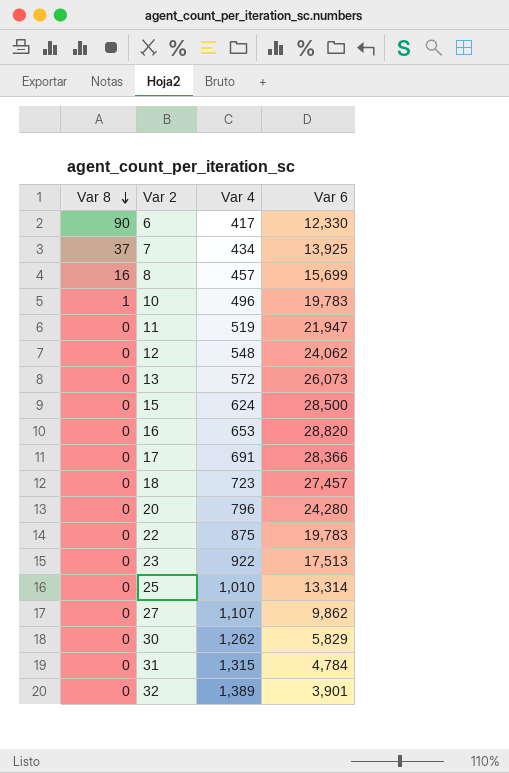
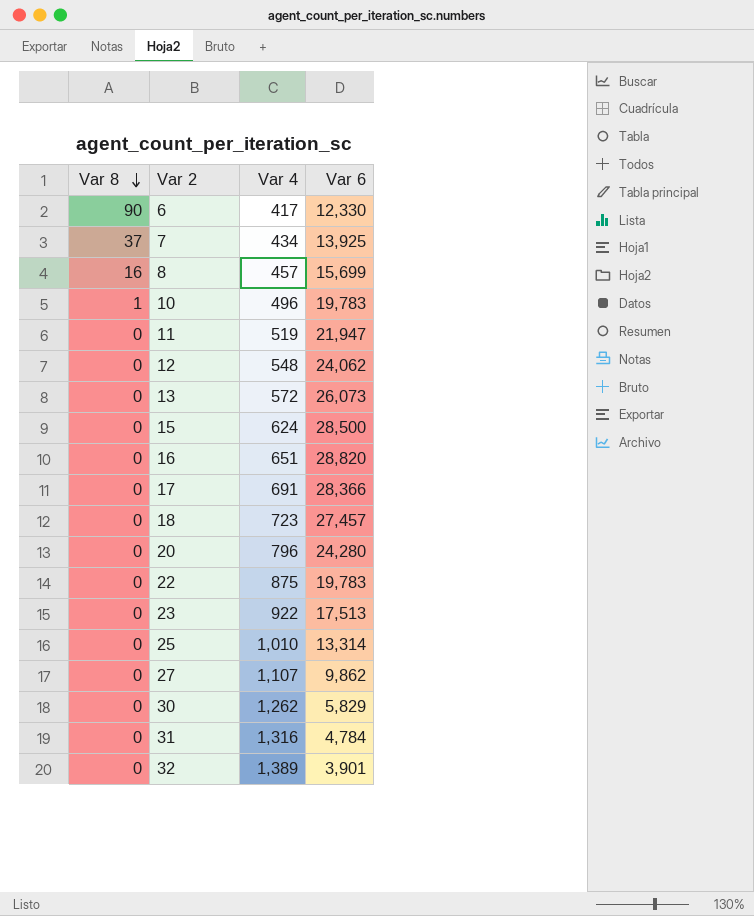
16 | Var 4: 653 -> 651
31 | Var 4: 1,315 -> 1,316

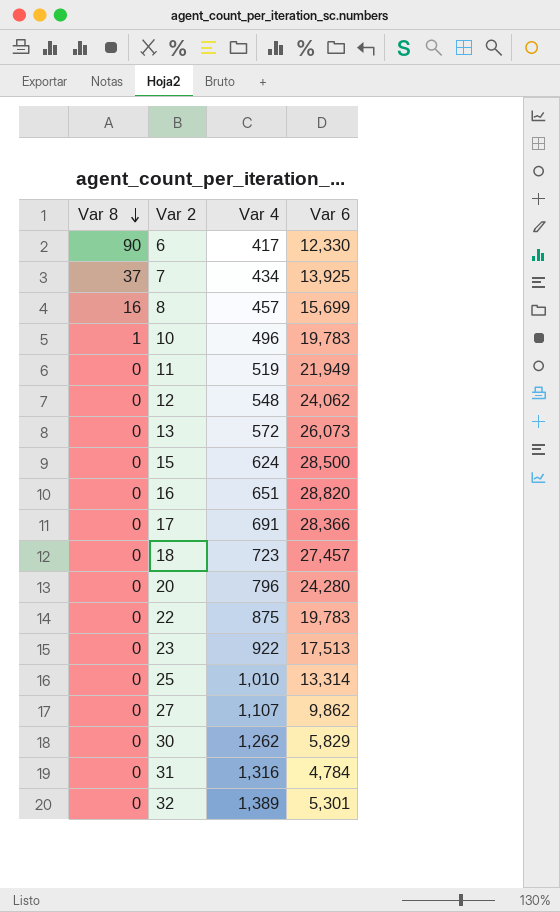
11 | Var 6: 21,947 -> 21,949
32 | Var 6: 3,901 -> 5,301

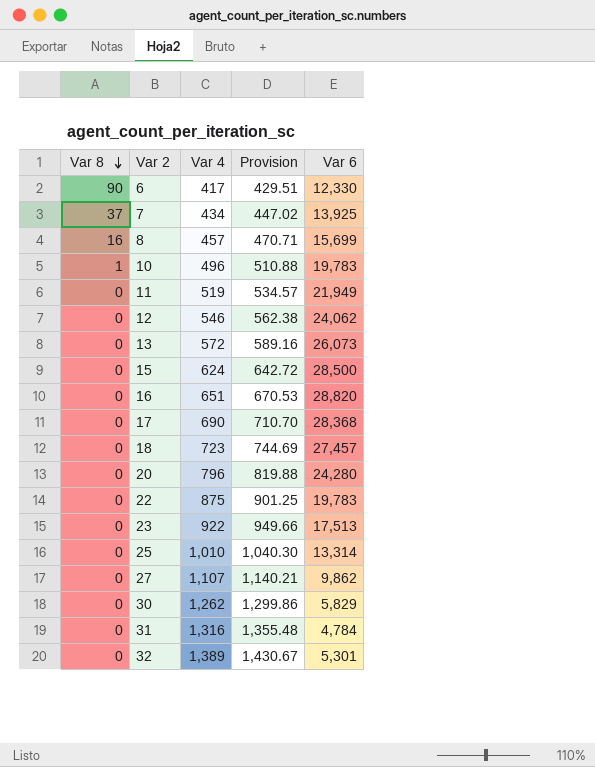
column Provision | formula: none -> [Var 4] * 1.03
12 | Var 4: 548 -> 546
17 | Var 4: 691 -> 690
17 | Var 6: 28,366 -> 28,368

